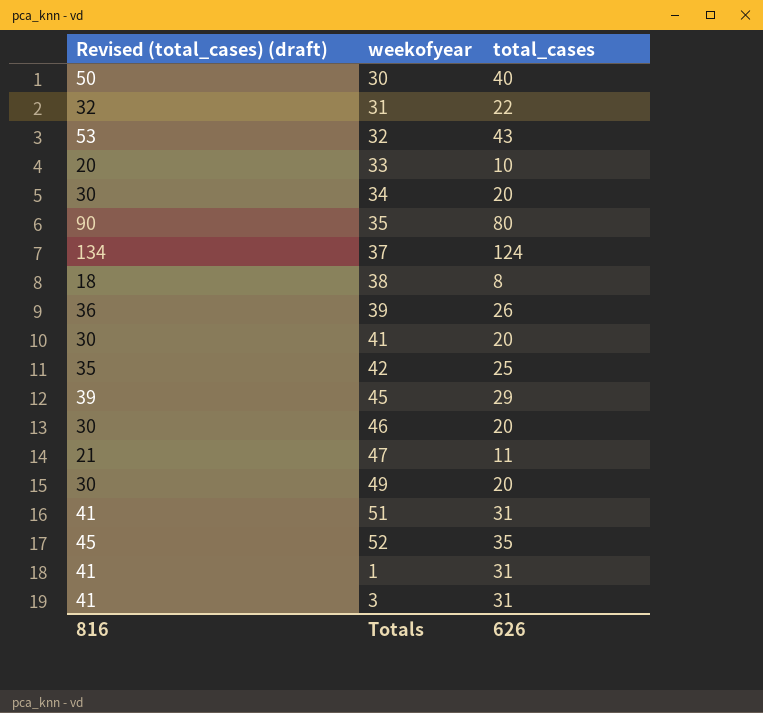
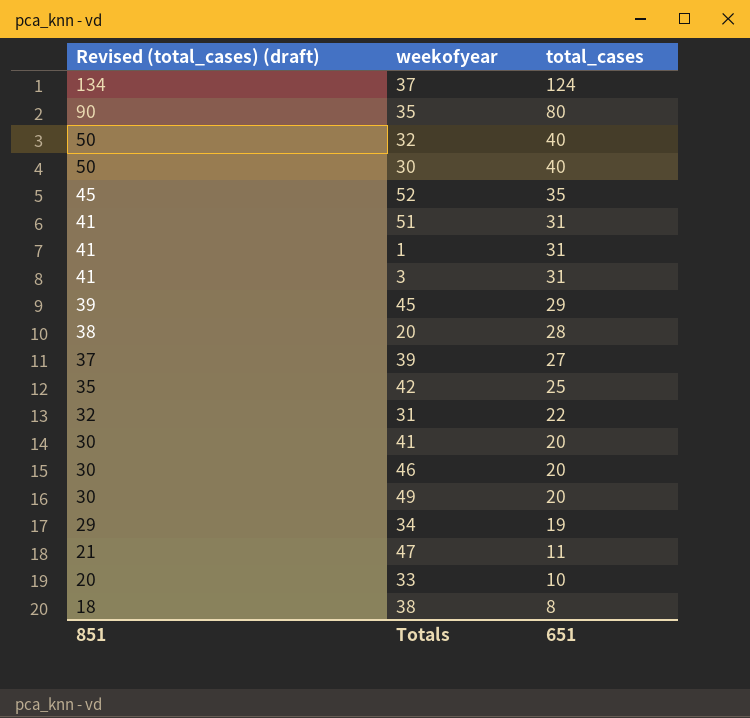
row order: none -> Revised (total_cases) (draft) descending
32 | Revised (total_cases) (draft): 53 -> 50
32 | total_cases: 43 -> 40
row 20: none -> 38 | 28
39 | Revised (total_cases) (draft): 36 -> 37
39 | total_cases: 26 -> 27
34 | Revised (total_cases) (draft): 30 -> 29
34 | total_cases: 20 -> 19
Totals | Revised (total_cases) (draft): 816 -> 851
Totals | total_cases: 626 -> 651

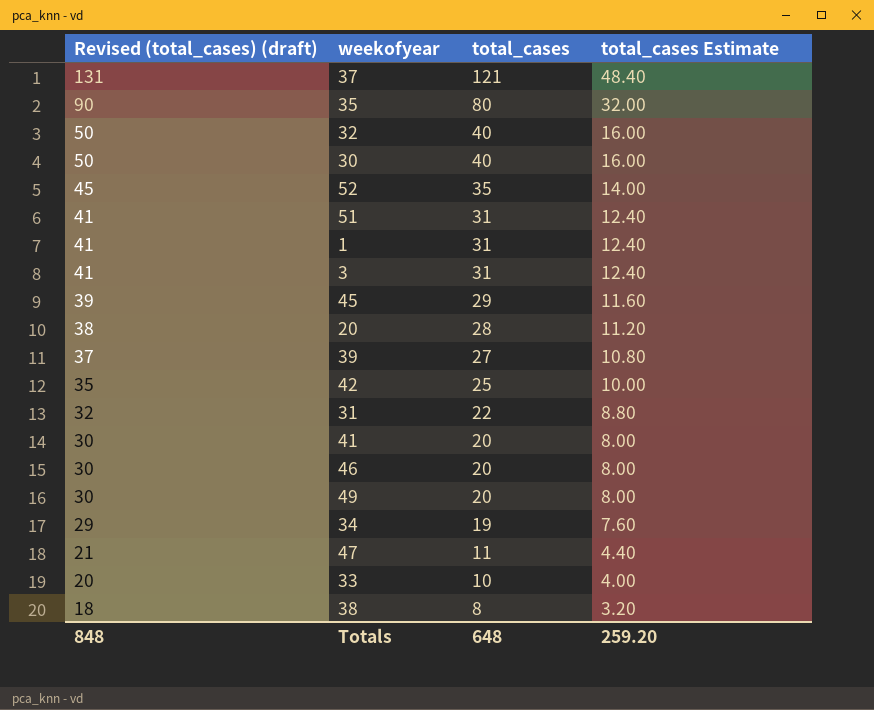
column total_cases Estimate | formula: none -> [total_cases] * 0.4
37 | Revised (total_cases) (draft): 134 -> 131
37 | total_cases: 124 -> 121
Totals | Revised (total_cases) (draft): 851 -> 848
Totals | total_cases: 651 -> 648

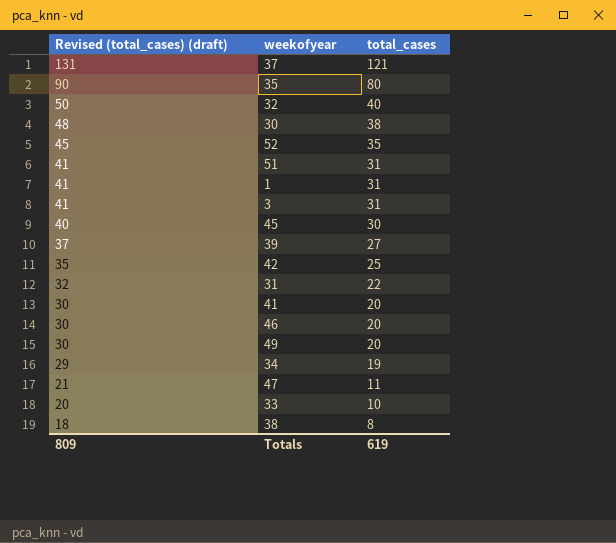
column total_cases Estimate | formula: [total_cases] * 0.4 -> none
row 20: 38 | 28 | 11.20 -> none
30 | Revised (total_cases) (draft): 50 -> 48
30 | total_cases: 40 -> 38
45 | Revised (total_cases) (draft): 39 -> 40
45 | total_cases: 29 -> 30
Totals | Revised (total_cases) (draft): 848 -> 809
Totals | total_cases: 648 -> 619

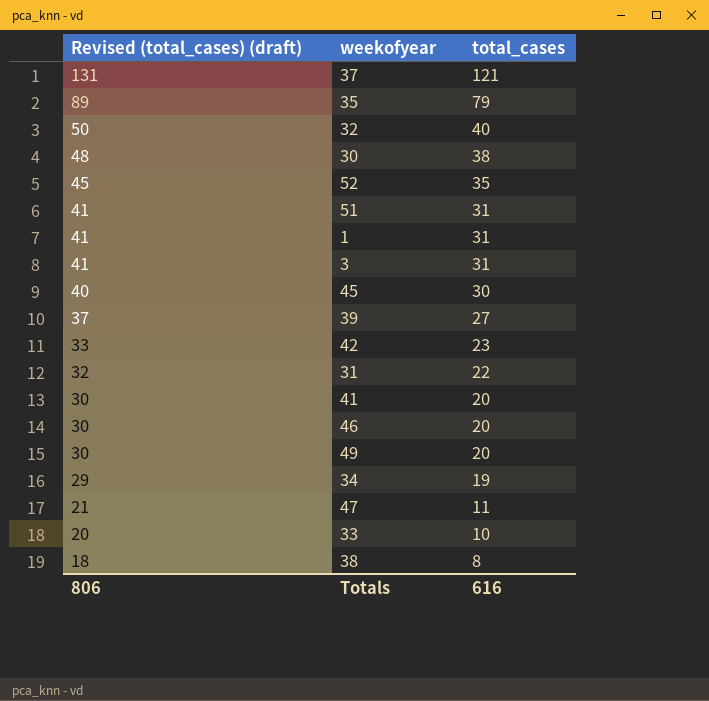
35 | Revised (total_cases) (draft): 90 -> 89
35 | total_cases: 80 -> 79
42 | Revised (total_cases) (draft): 35 -> 33
42 | total_cases: 25 -> 23
Totals | Revised (total_cases) (draft): 809 -> 806
Totals | total_cases: 619 -> 616

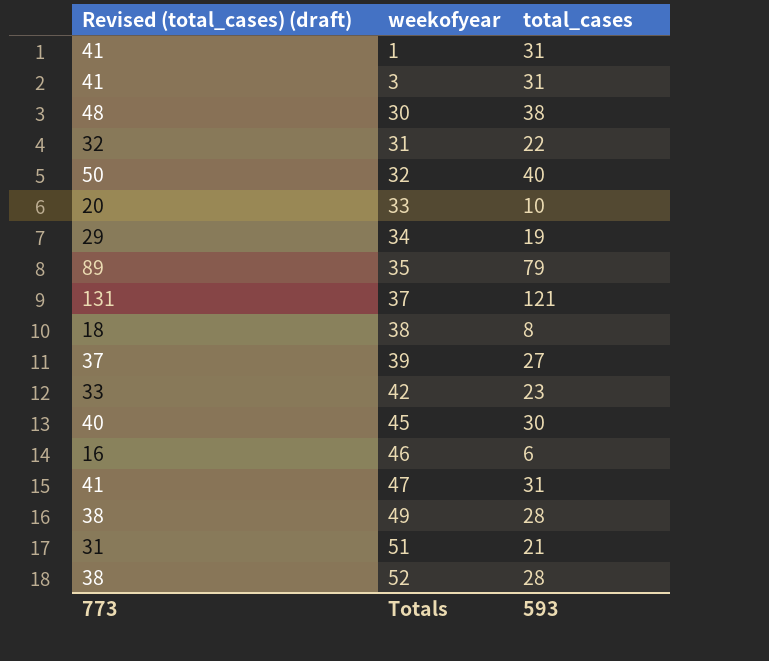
row order: Revised (total_cases) (draft) descending -> weekofyear ascending
row 41: 30 | 20 -> none
46 | Revised (total_cases) (draft): 30 -> 16
46 | total_cases: 20 -> 6
47 | Revised (total_cases) (draft): 21 -> 41
47 | total_cases: 11 -> 31
49 | Revised (total_cases) (draft): 30 -> 38
49 | total_cases: 20 -> 28
51 | Revised (total_cases) (draft): 41 -> 31
51 | total_cases: 31 -> 21
52 | Revised (total_cases) (draft): 45 -> 38
52 | total_cases: 35 -> 28
Totals | Revised (total_cases) (draft): 806 -> 773
Totals | total_cases: 616 -> 593

